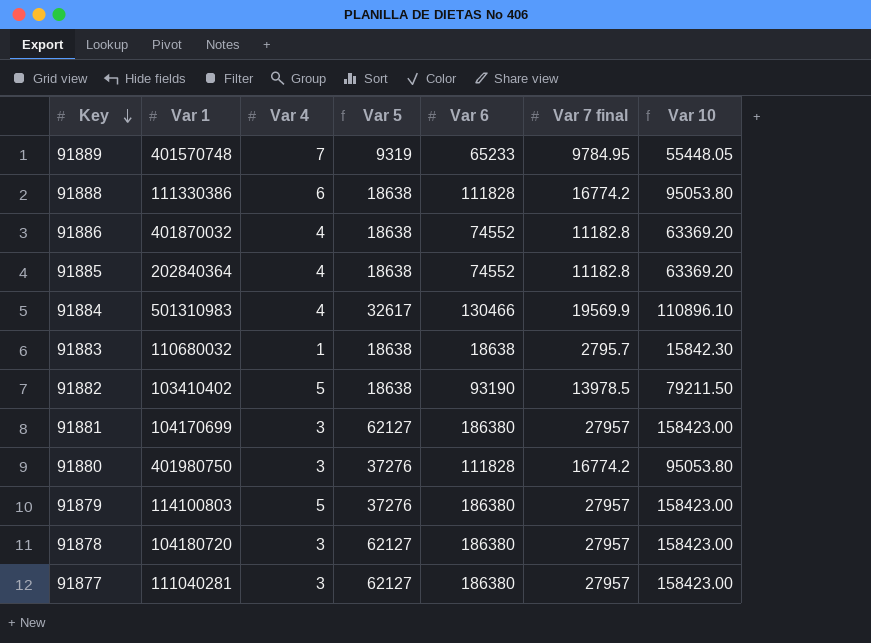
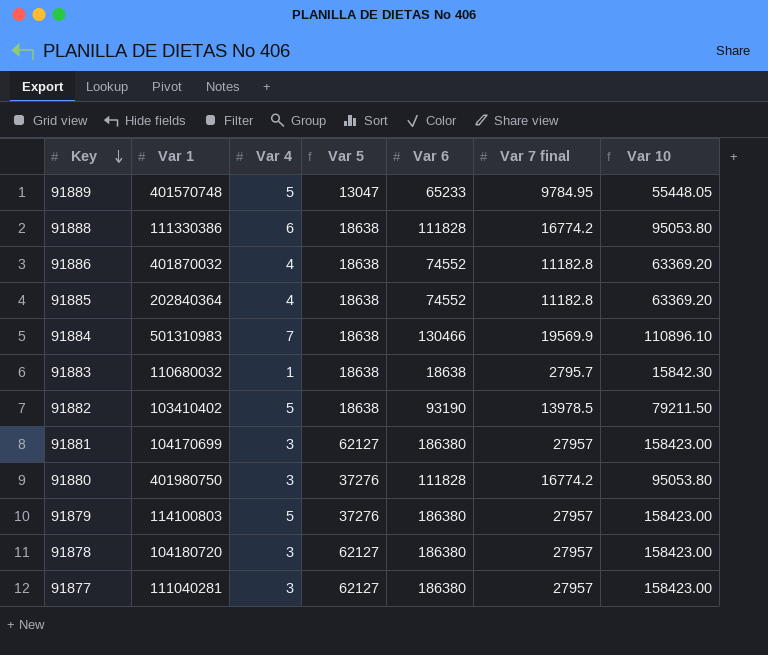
91889 | Var 4: 7 -> 5
91889 | Var 5: 9319 -> 13047
91884 | Var 4: 4 -> 7
91884 | Var 5: 32617 -> 18638

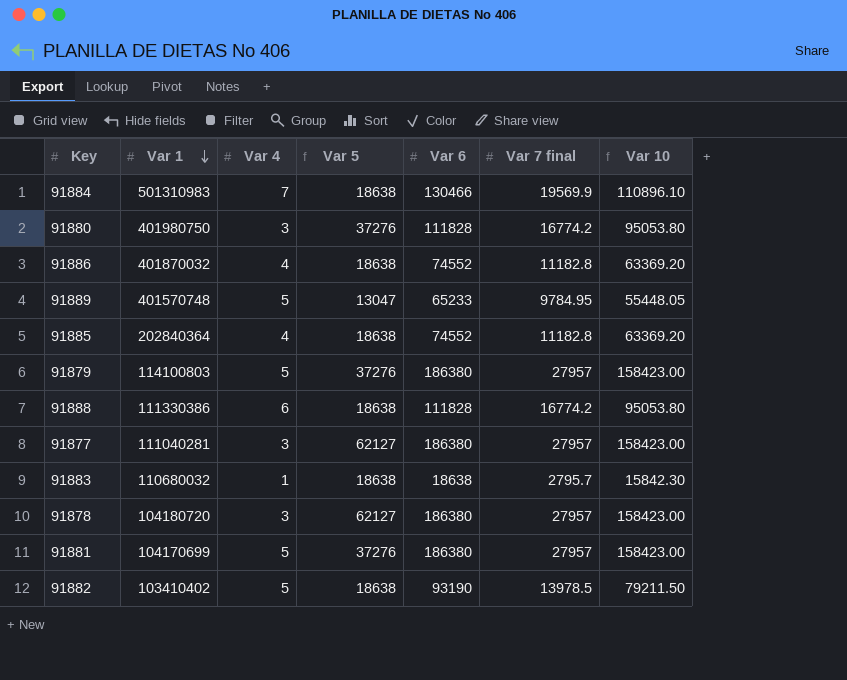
row order: Key descending -> Var 1 descending
91881 | Var 4: 3 -> 5
91881 | Var 5: 62127 -> 37276

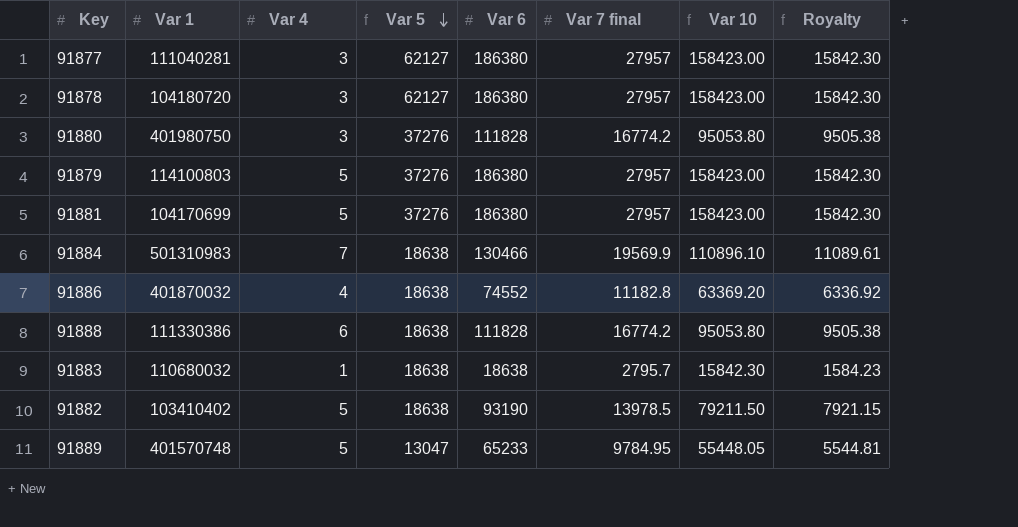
row order: Var 1 descending -> Var 5 descending
column Royalty | formula: none -> [Var 10] * 0.1
row 91885: 202840364 | 4 | 18638 | 74552 | 11182.8 | 63369.20 -> none

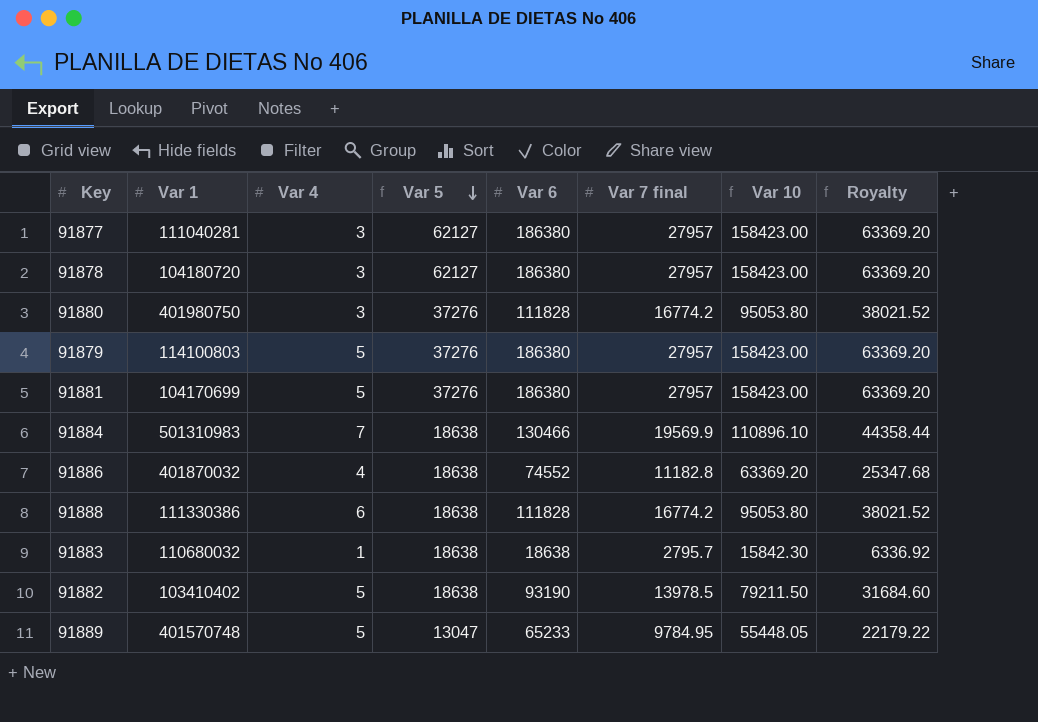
column Royalty | formula: [Var 10] * 0.1 -> [Var 10] * 0.4

